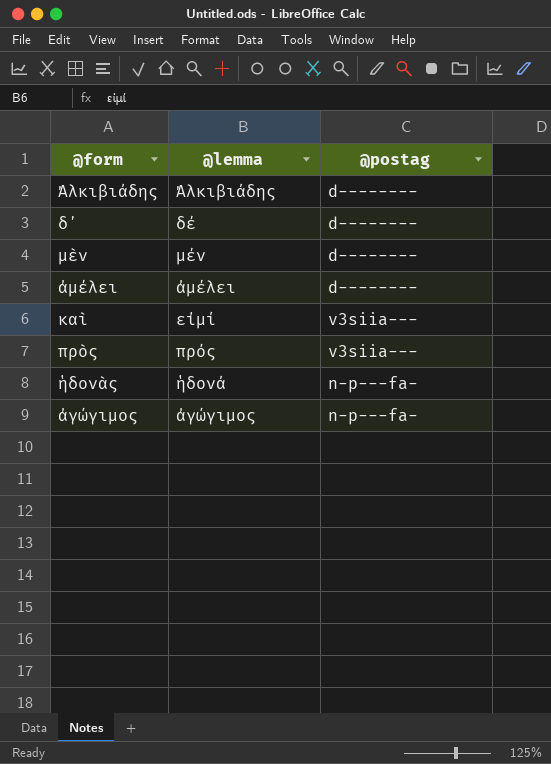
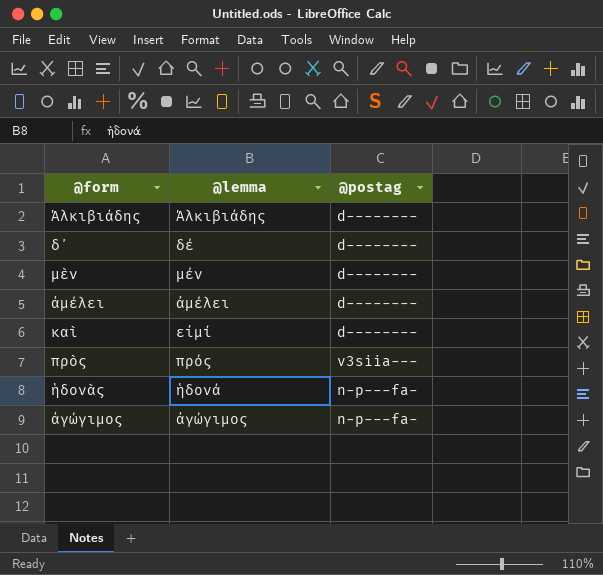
καὶ | @postag: v3siia--- -> d--------

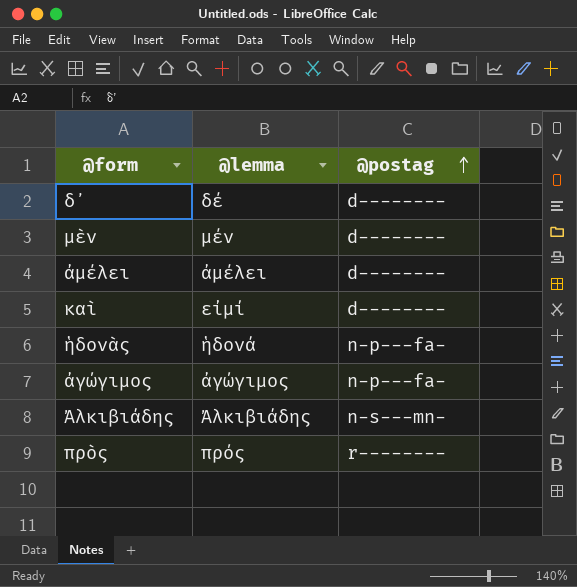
row order: none -> @postag ascending
Ἀλκιβιάδης | @postag: d-------- -> n-s---mn-
πρὸς | @postag: v3siia--- -> r--------

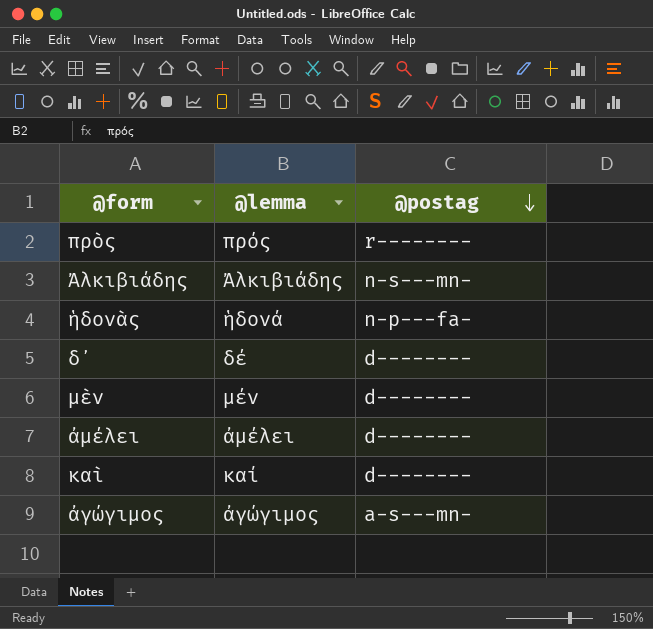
row order: @postag ascending -> @postag descending
καὶ | @lemma: εἰμί -> καί
ἀγώγιμος | @postag: n-p---fa- -> a-s---mn-

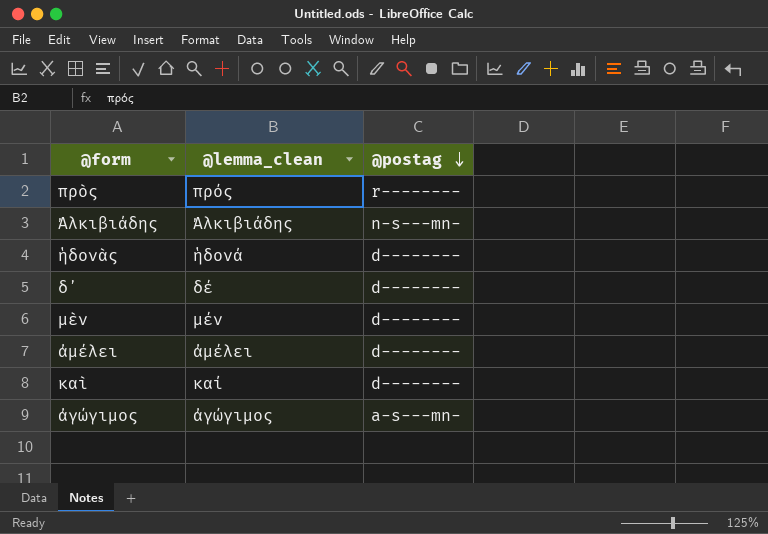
column name: @lemma -> @lemma_clean
ἡδονὰς | @postag: n-p---fa- -> d--------

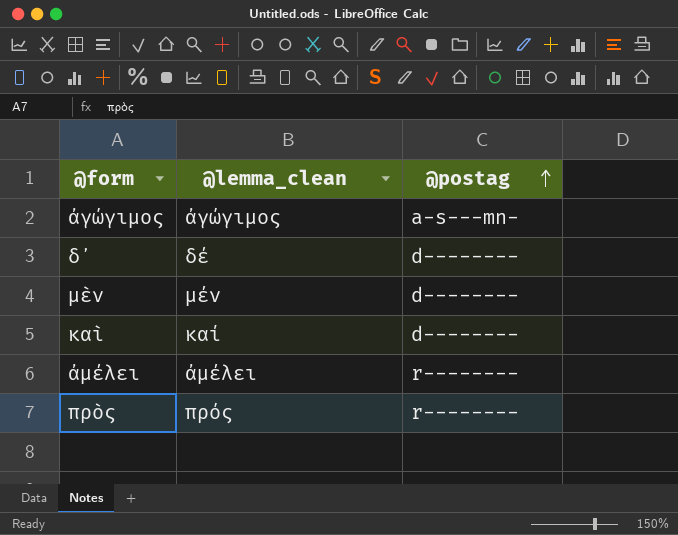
row order: @postag descending -> @postag ascending
row Ἀλκιβιάδης: Ἀλκιβιάδης | n-s---mn- -> none
row ἡδονὰς: ἡδονά | d-------- -> none
ἀμέλει | @postag: d-------- -> r--------

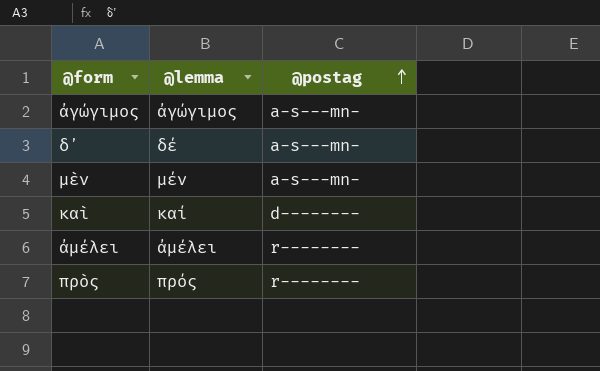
column name: @lemma_clean -> @lemma
δʼ | @postag: d-------- -> a-s---mn-
μὲν | @postag: d-------- -> a-s---mn-

